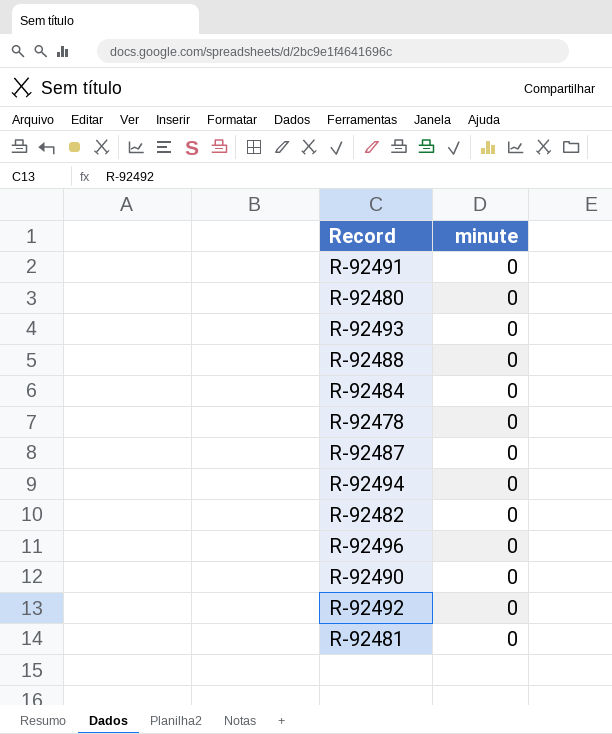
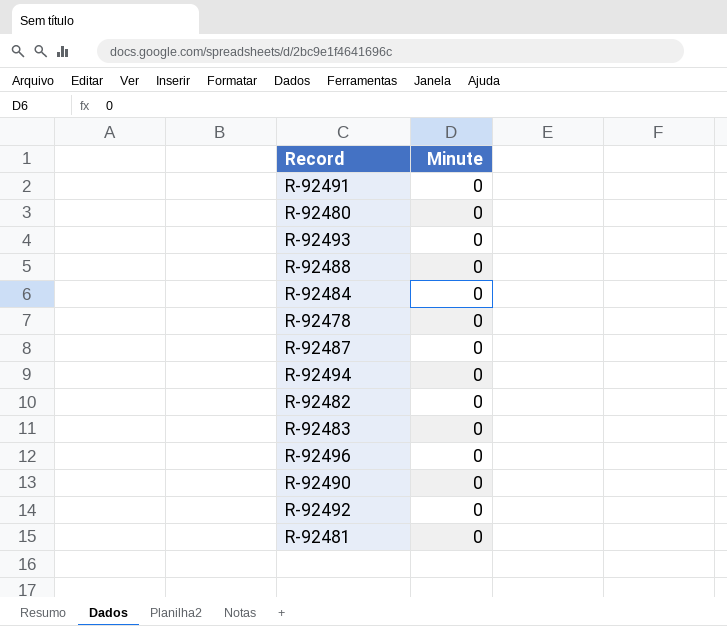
column name: minute -> Minute
row R-92483: none -> 0

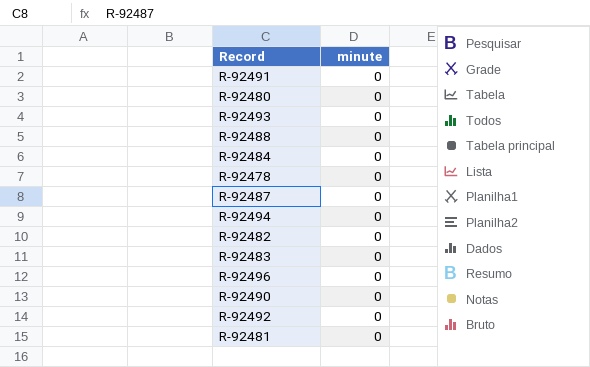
column name: Minute -> minute

